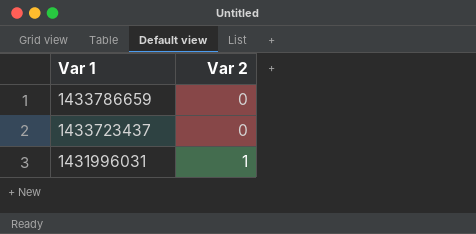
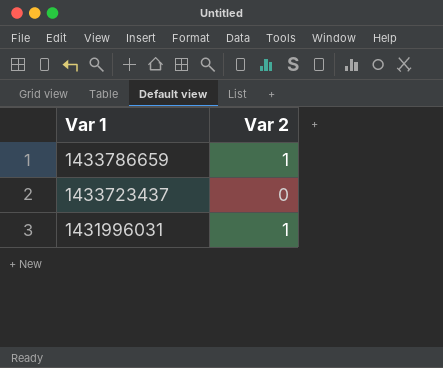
1433786659 | Var 2: 0 -> 1

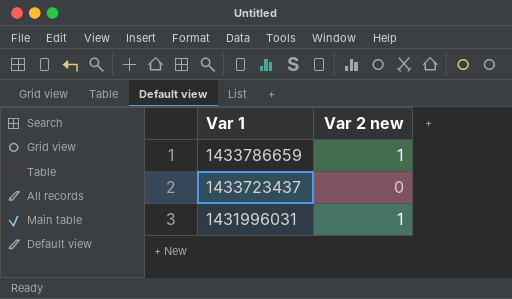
column name: Var 2 -> Var 2 new

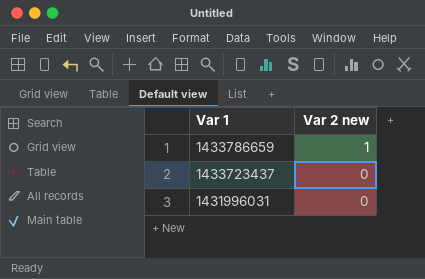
1431996031 | Var 2 new: 1 -> 0

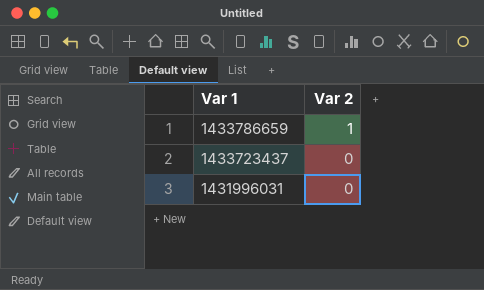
column name: Var 2 new -> Var 2

